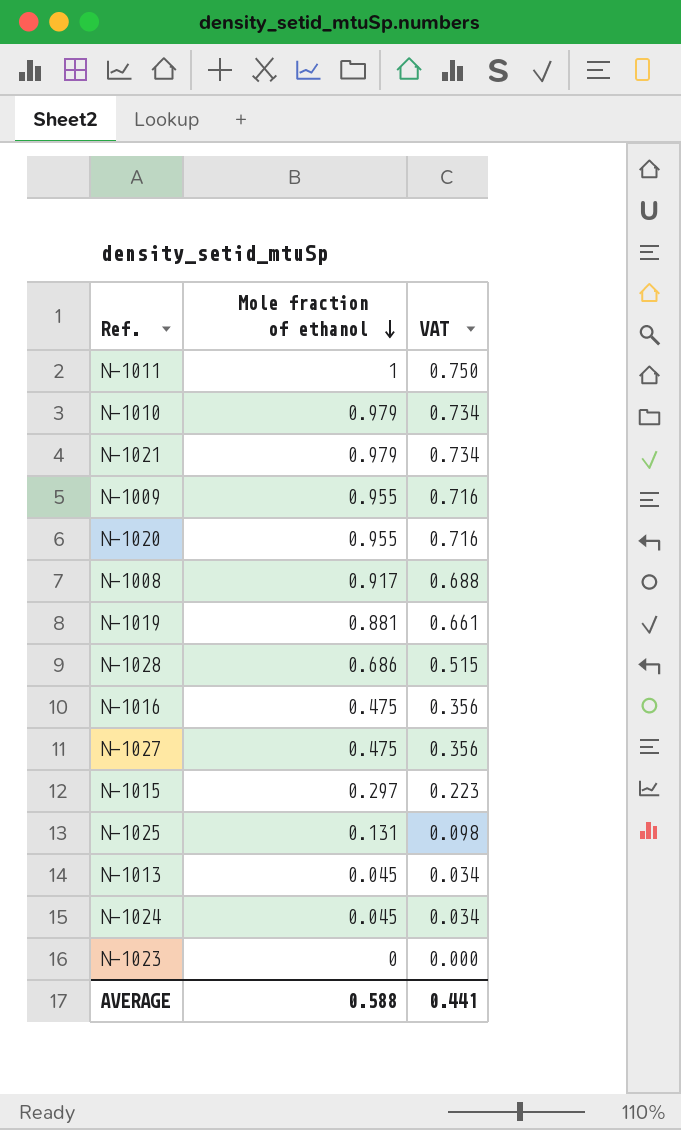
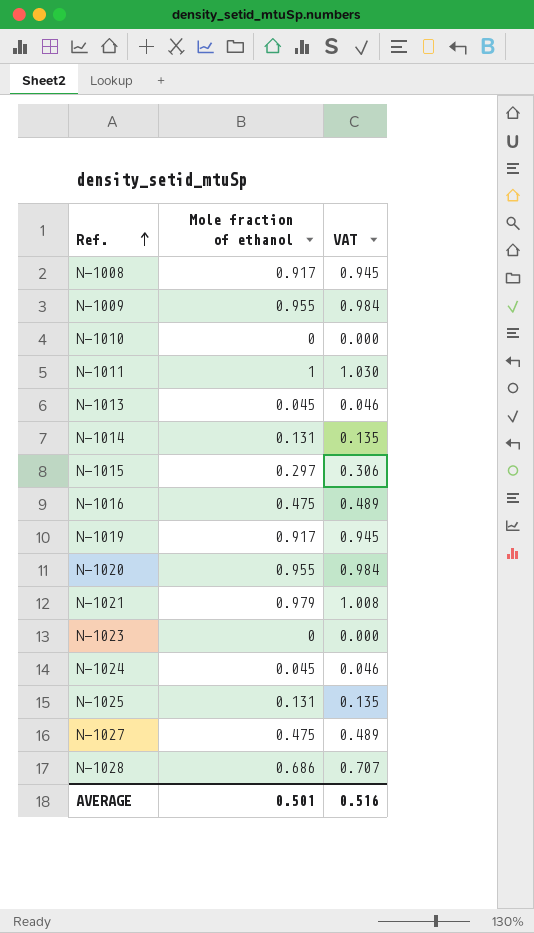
row order: Mole fraction of ethanol descending -> Ref. ascending
column VAT | formula: [Mole fraction of ethanol] * 0.75 -> [Mole fraction of ethanol] * 1.03
N-1010 | Mole fraction of ethanol: 0.979 -> 0
row N-1014: none -> 0.131 | 0.135
N-1019 | Mole fraction of ethanol: 0.881 -> 0.917
AVERAGE | Mole fraction of ethanol: 0.588 -> 0.501
AVERAGE | VAT: 0.441 -> 0.516

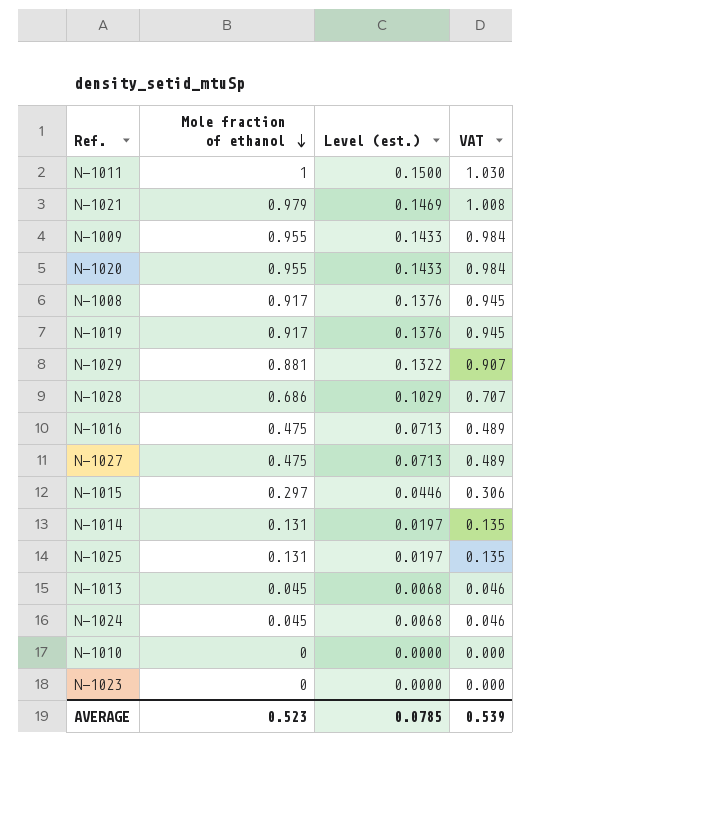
row order: Ref. ascending -> Mole fraction of ethanol descending
column Level (est.) | formula: none -> [Mole fraction of ethanol] * 0.15
row N-1029: none -> 0.881 | 0.1322 | 0.907
AVERAGE | Mole fraction of ethanol: 0.501 -> 0.523
AVERAGE | VAT: 0.516 -> 0.539

